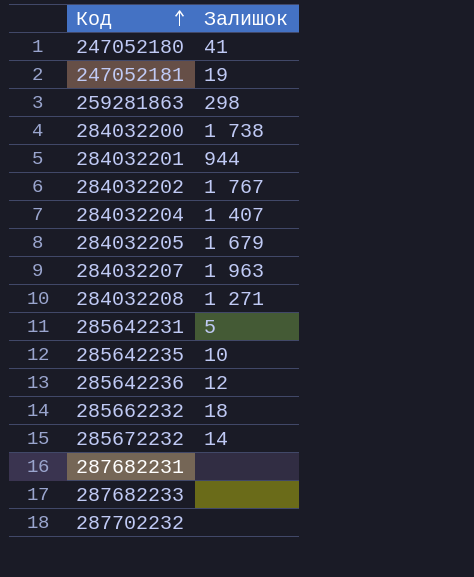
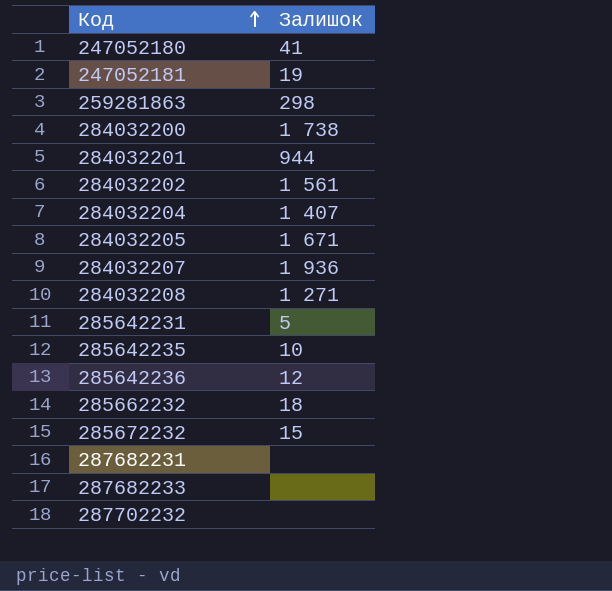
284032202 | Залишок: 1 767 -> 1 561
284032205 | Залишок: 1 679 -> 1 671
284032207 | Залишок: 1 963 -> 1 936
285672232 | Залишок: 14 -> 15

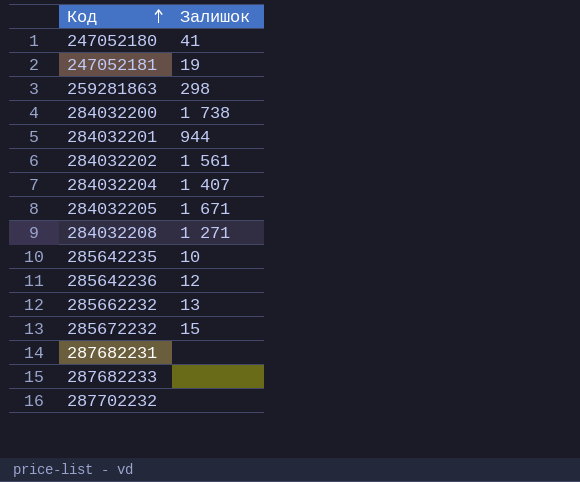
row 284032207: 1 936 -> none
row 285642231: 5 -> none
285662232 | Залишок: 18 -> 13

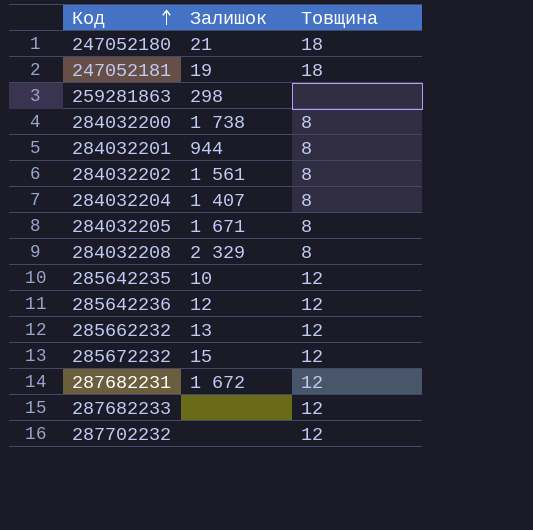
column Товщина | position: none -> 3
247052180 | Залишок: 41 -> 21
284032208 | Залишок: 1 271 -> 2 329
287682231 | Залишок: none -> 1 672

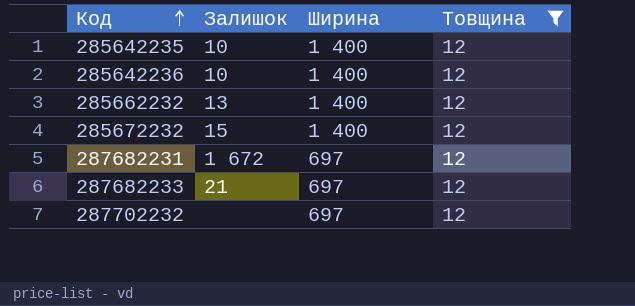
filter: none -> Товщина = 12
column Ширина | position: none -> 3
285642236 | Залишок: 12 -> 10
287682233 | Залишок: none -> 21

